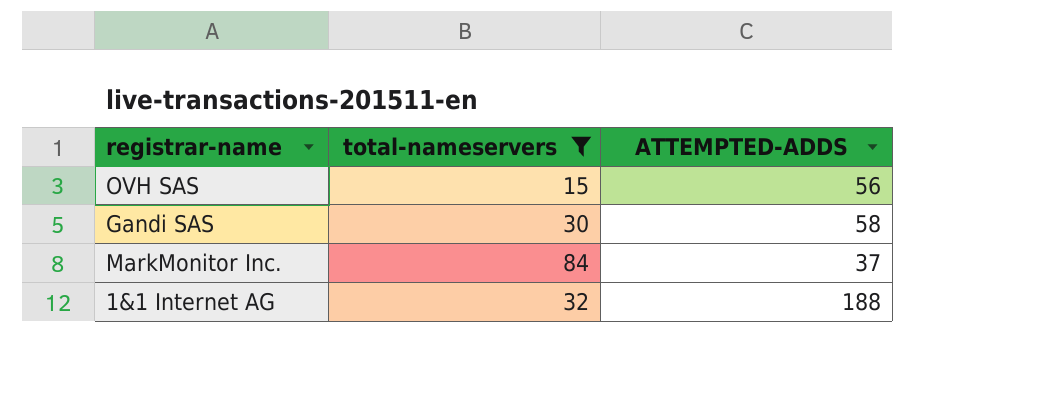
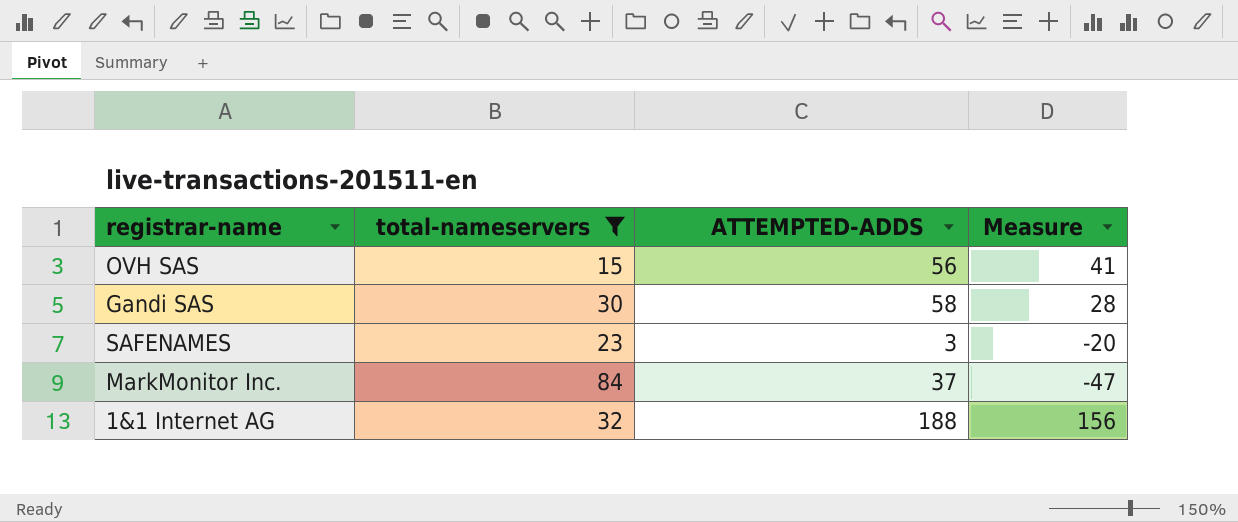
column Measure | formula: none -> [ATTEMPTED-ADDS] - [total-nameservers]
row SAFENAMES: none -> 23 | 3 | -20

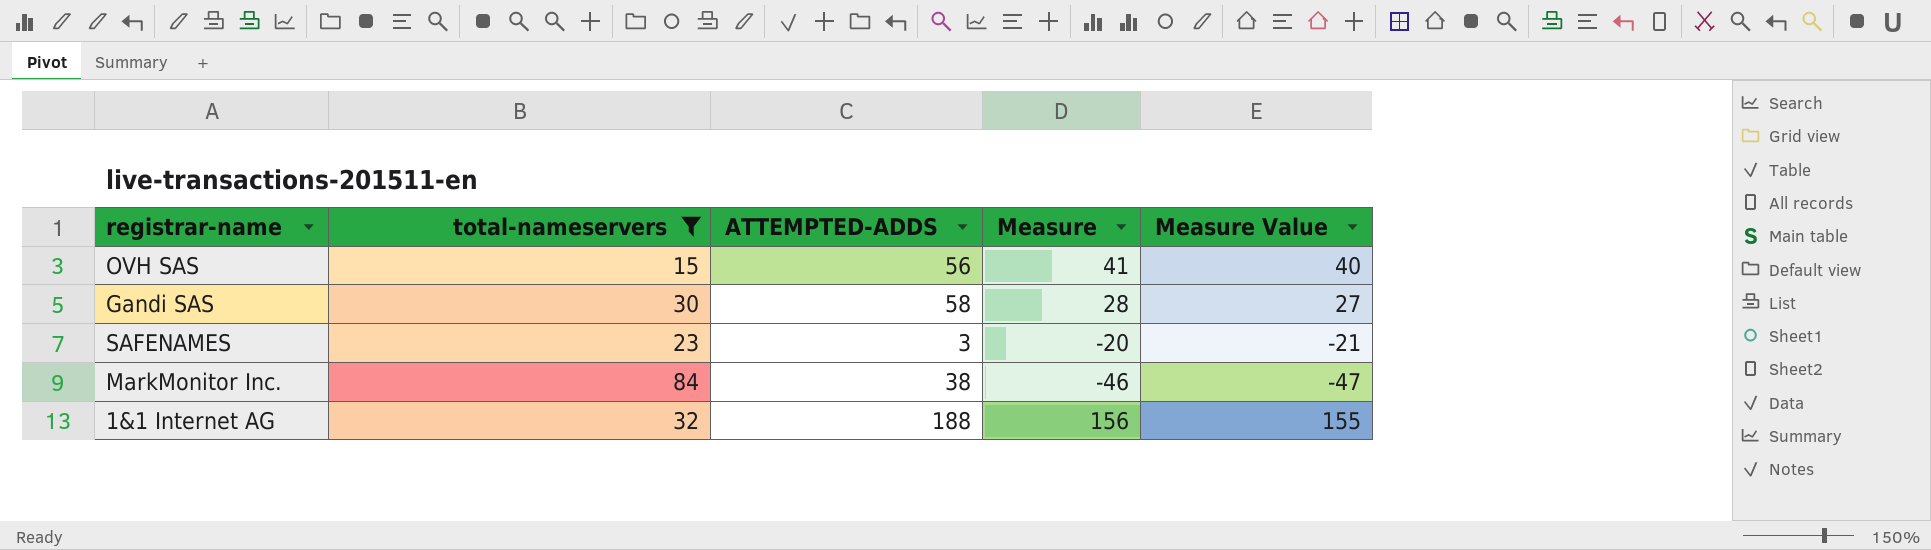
column Measure Value | formula: none -> [Measure] - 1
MarkMonitor Inc. | ATTEMPTED-ADDS: 37 -> 38
MarkMonitor Inc. | Measure: -47 -> -46

